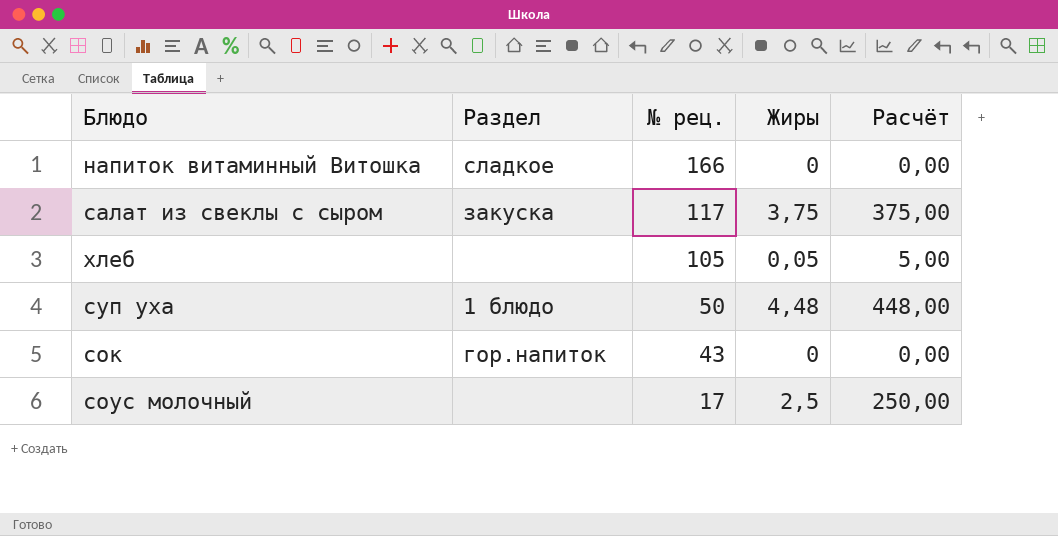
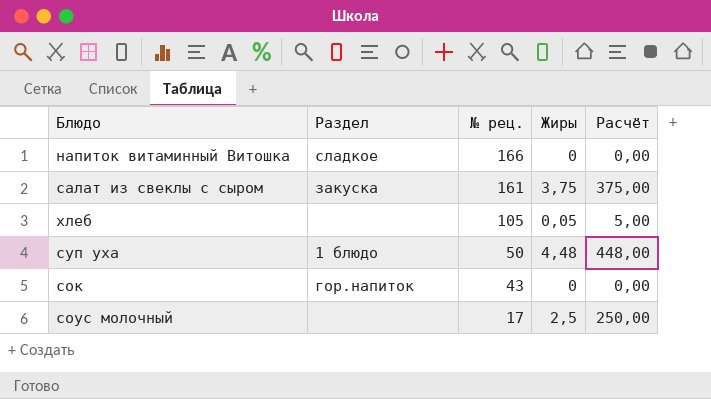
салат из свеклы с сыром | № рец.: 117 -> 161

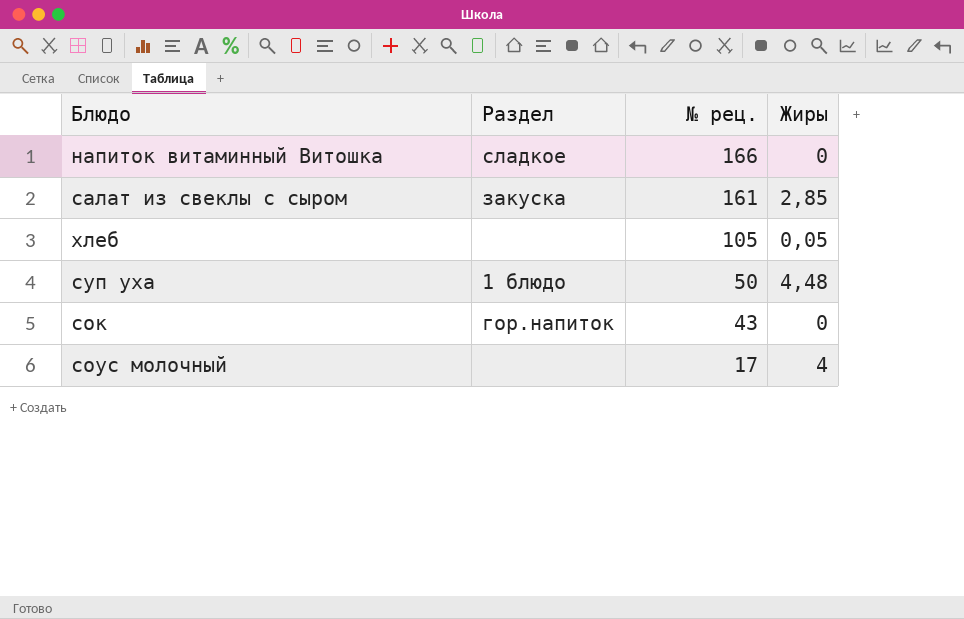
column Расчёт | formula: [Жиры] * 100 -> none
салат из свеклы с сыром | Жиры: 3,75 -> 2,85
соус молочный | Жиры: 2,5 -> 4

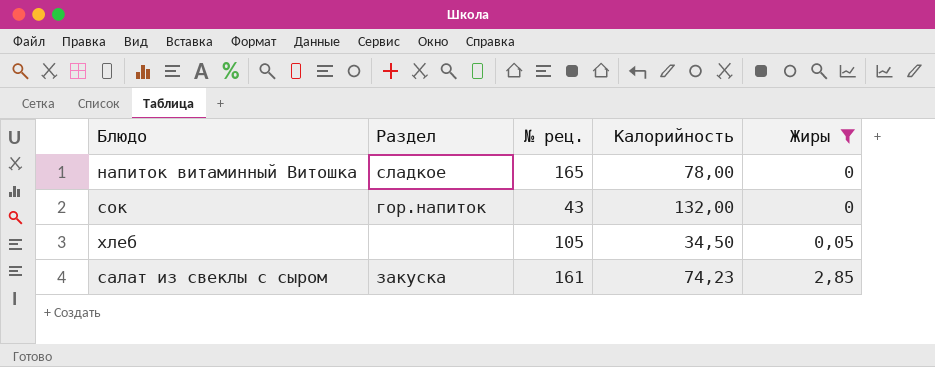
filter: none -> Жиры <= 2,85
row order: № рец. descending -> Жиры ascending
column Калорийность | position: none -> 4
напиток витаминный Витошка | № рец.: 166 -> 165

